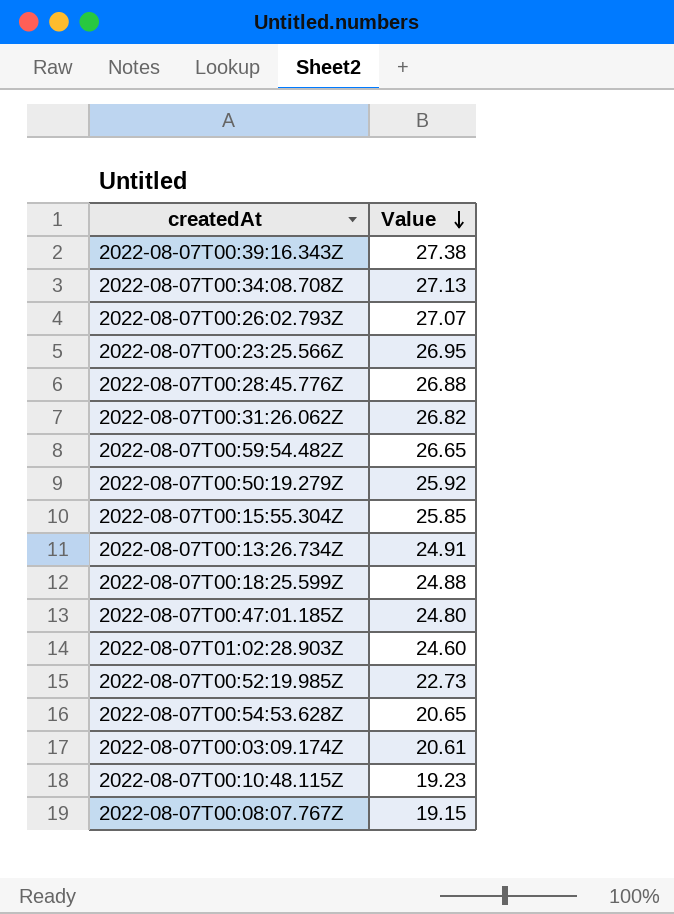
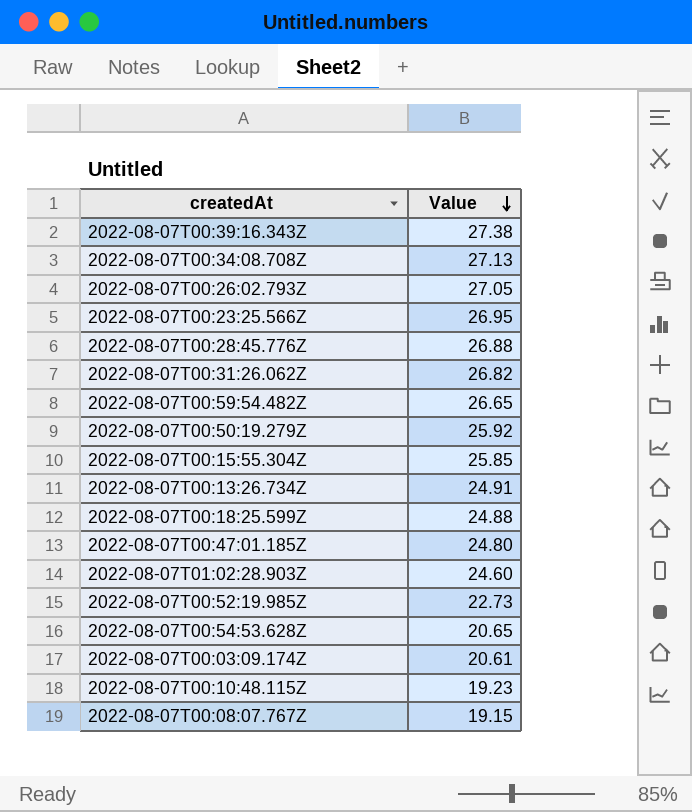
2022-08-07T00:26:02.793Z | Value: 27.07 -> 27.05

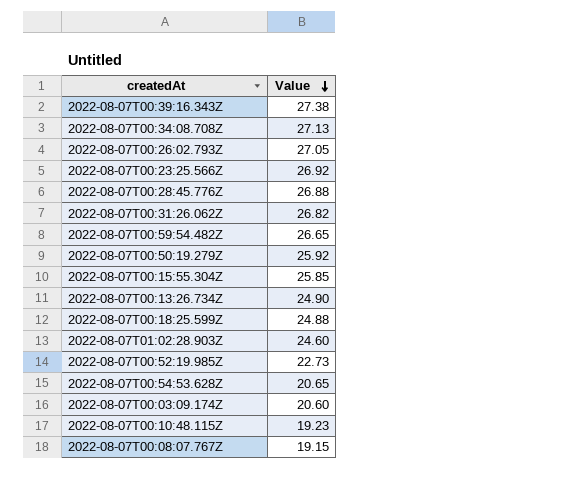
row 2022-08-07T00:47:01.185Z: 24.80 -> none
2022-08-07T00:23:25.566Z | Value: 26.95 -> 26.92
2022-08-07T00:13:26.734Z | Value: 24.91 -> 24.90
2022-08-07T00:03:09.174Z | Value: 20.61 -> 20.60

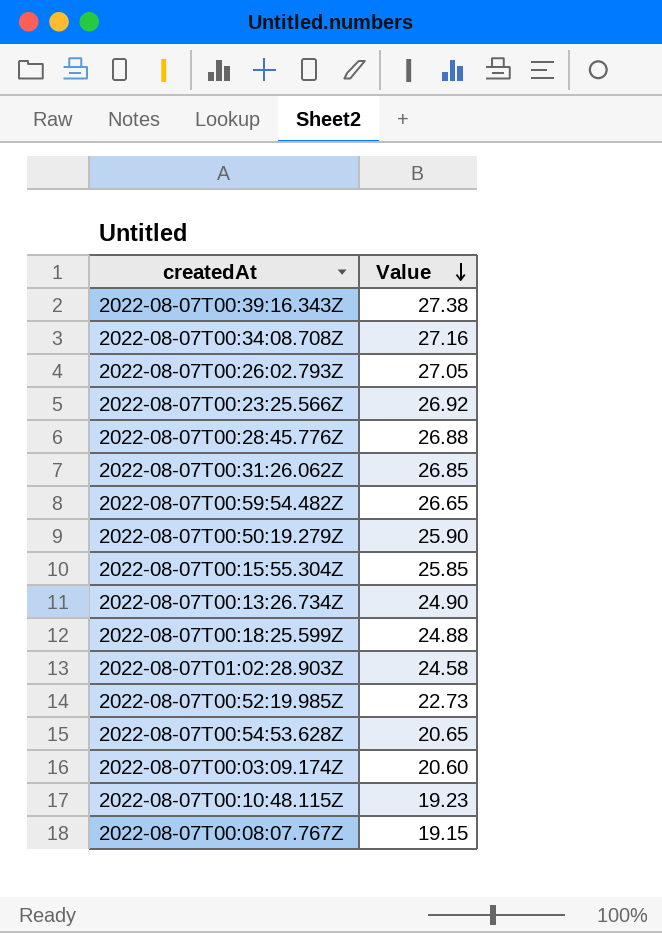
2022-08-07T00:34:08.708Z | Value: 27.13 -> 27.16
2022-08-07T00:31:26.062Z | Value: 26.82 -> 26.85
2022-08-07T00:50:19.279Z | Value: 25.92 -> 25.90
2022-08-07T01:02:28.903Z | Value: 24.60 -> 24.58

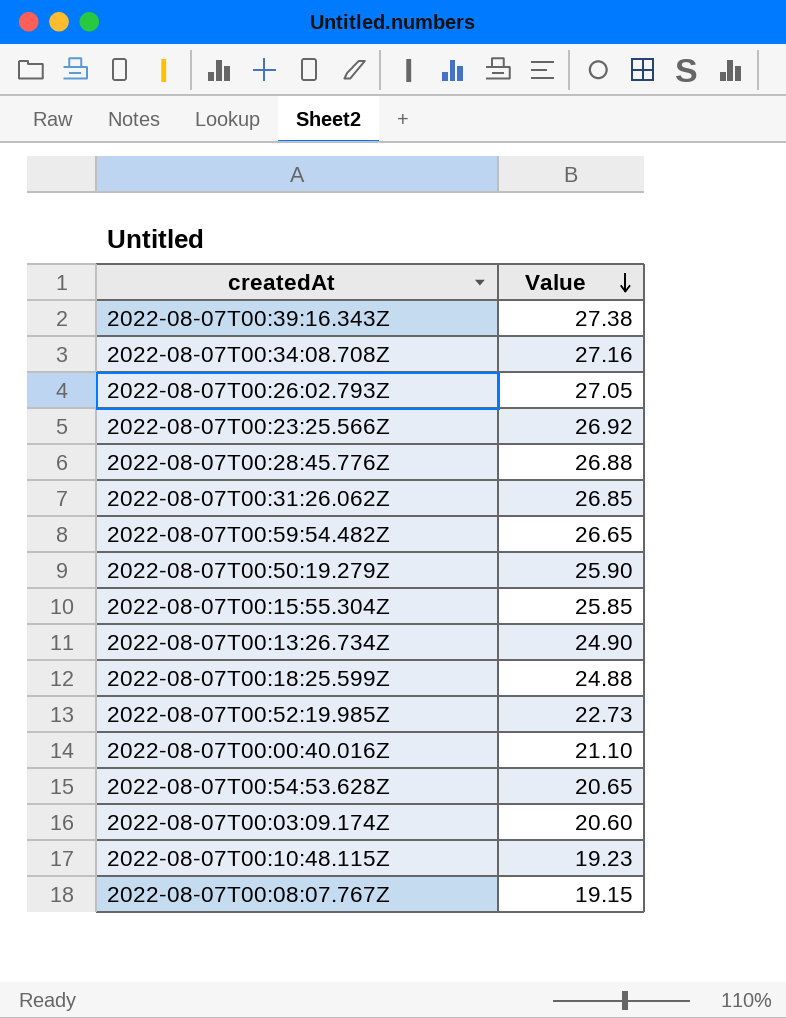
row 2022-08-07T01:02:28.903Z: 24.58 -> none
row 2022-08-07T00:00:40.016Z: none -> 21.10

